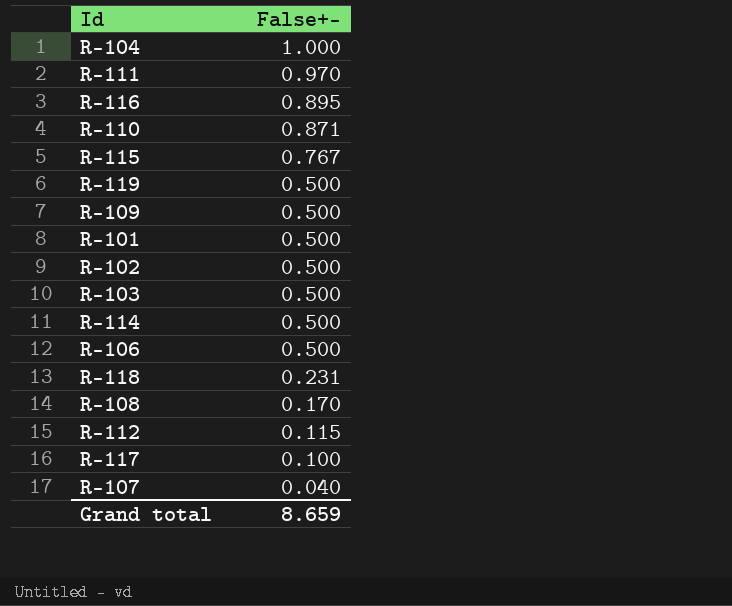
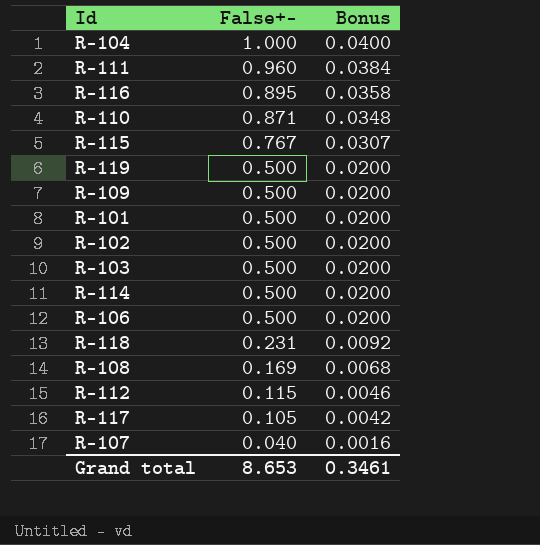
column Bonus | formula: none -> [False+-] * 0.04
R-111 | False+-: 0.970 -> 0.960
R-108 | False+-: 0.170 -> 0.169
R-117 | False+-: 0.100 -> 0.105
Grand total | False+-: 8.659 -> 8.653

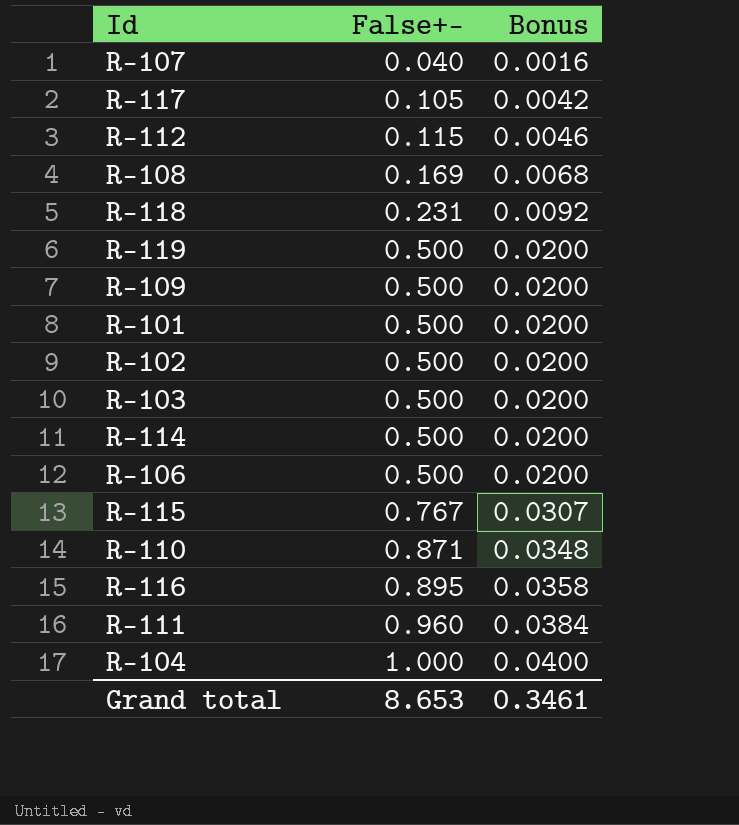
row order: False+- descending -> False+- ascending

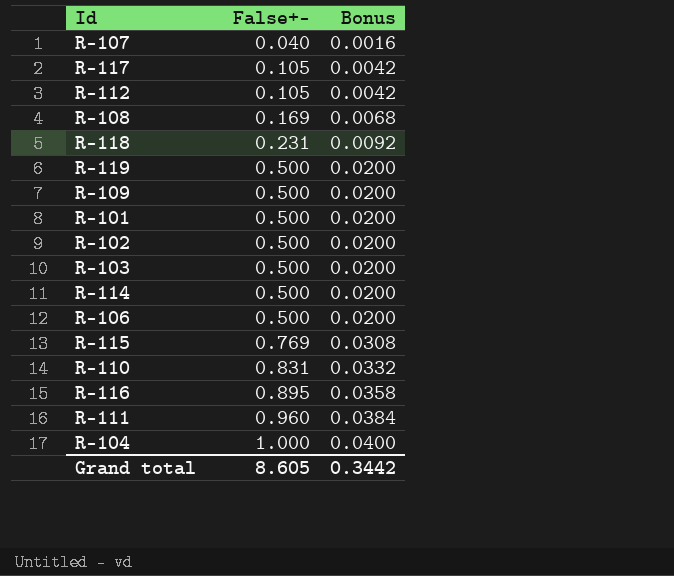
R-112 | False+-: 0.115 -> 0.105
R-112 | Bonus: 0.0046 -> 0.0042
R-115 | False+-: 0.767 -> 0.769
R-115 | Bonus: 0.0307 -> 0.0308
R-110 | False+-: 0.871 -> 0.831
R-110 | Bonus: 0.0348 -> 0.0332
Grand total | False+-: 8.653 -> 8.605
Grand total | Bonus: 0.3461 -> 0.3442

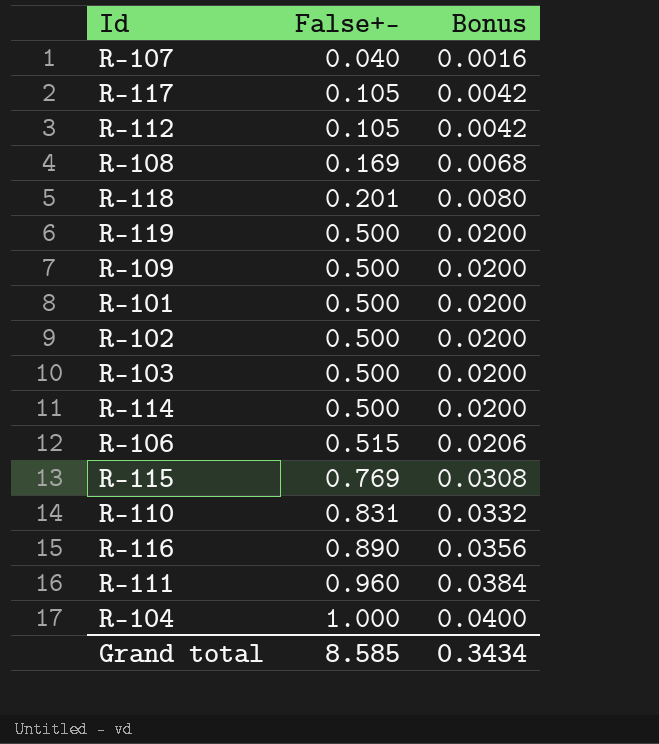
R-118 | False+-: 0.231 -> 0.201
R-118 | Bonus: 0.0092 -> 0.0080
R-106 | False+-: 0.500 -> 0.515
R-106 | Bonus: 0.0200 -> 0.0206
R-116 | False+-: 0.895 -> 0.890
R-116 | Bonus: 0.0358 -> 0.0356
Grand total | False+-: 8.605 -> 8.585
Grand total | Bonus: 0.3442 -> 0.3434

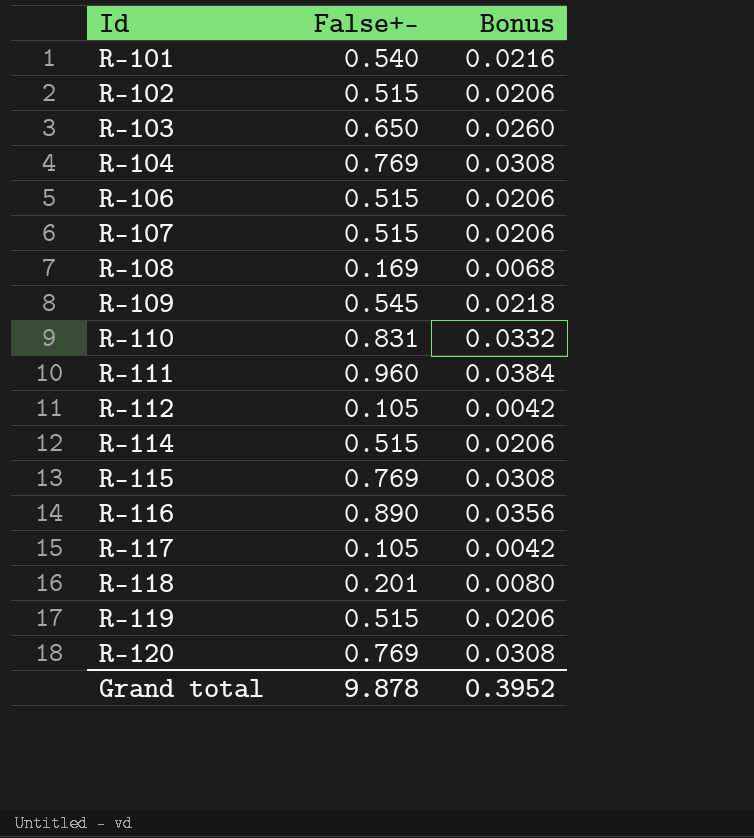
row order: False+- ascending -> Id ascending
R-101 | False+-: 0.500 -> 0.540
R-101 | Bonus: 0.0200 -> 0.0216
R-102 | False+-: 0.500 -> 0.515
R-102 | Bonus: 0.0200 -> 0.0206
R-103 | False+-: 0.500 -> 0.650
R-103 | Bonus: 0.0200 -> 0.0260
R-104 | False+-: 1.000 -> 0.769
R-104 | Bonus: 0.0400 -> 0.0308
R-107 | False+-: 0.040 -> 0.515
R-107 | Bonus: 0.0016 -> 0.0206
R-109 | False+-: 0.500 -> 0.545
R-109 | Bonus: 0.0200 -> 0.0218
R-114 | False+-: 0.500 -> 0.515
R-114 | Bonus: 0.0200 -> 0.0206
R-119 | False+-: 0.500 -> 0.515
R-119 | Bonus: 0.0200 -> 0.0206
row R-120: none -> 0.769 | 0.0308
Grand total | False+-: 8.585 -> 9.878
Grand total | Bonus: 0.3434 -> 0.3952

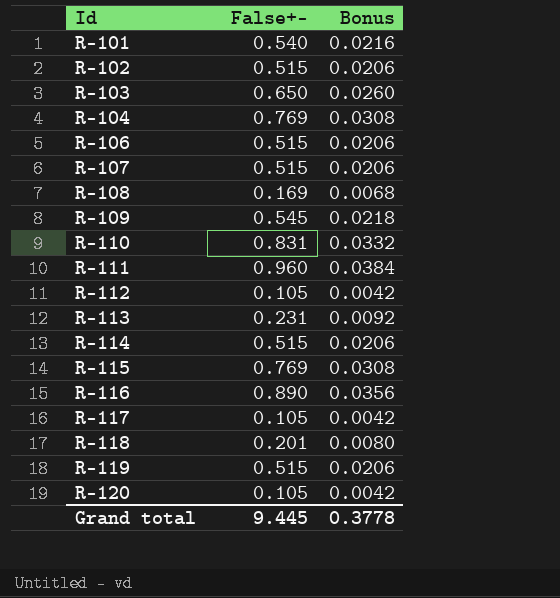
row R-113: none -> 0.231 | 0.0092
R-120 | False+-: 0.769 -> 0.105
R-120 | Bonus: 0.0308 -> 0.0042
Grand total | False+-: 9.878 -> 9.445
Grand total | Bonus: 0.3952 -> 0.3778

